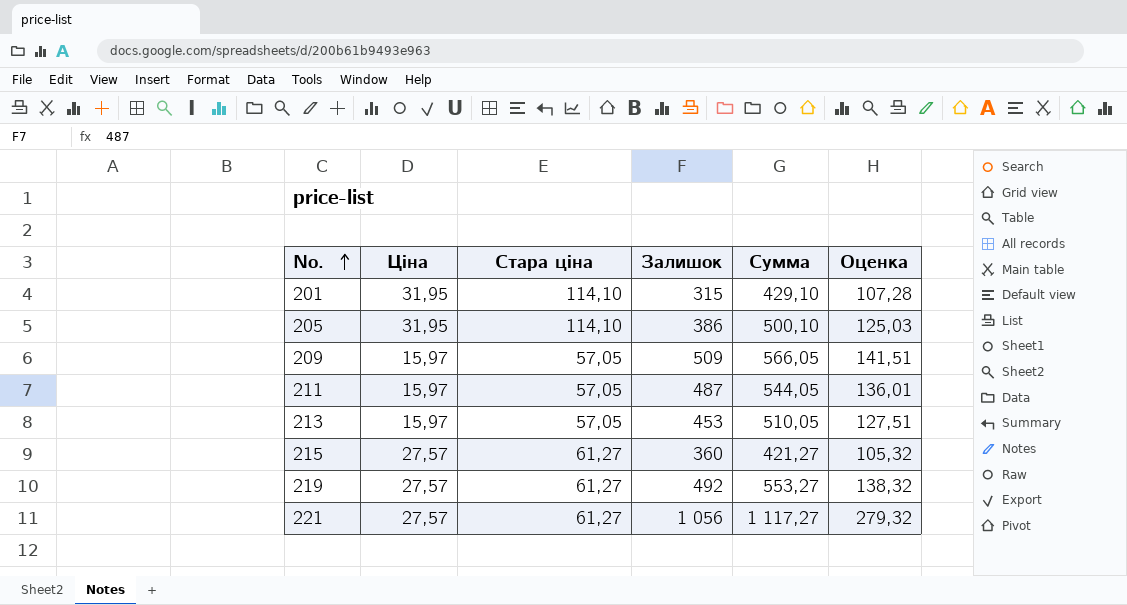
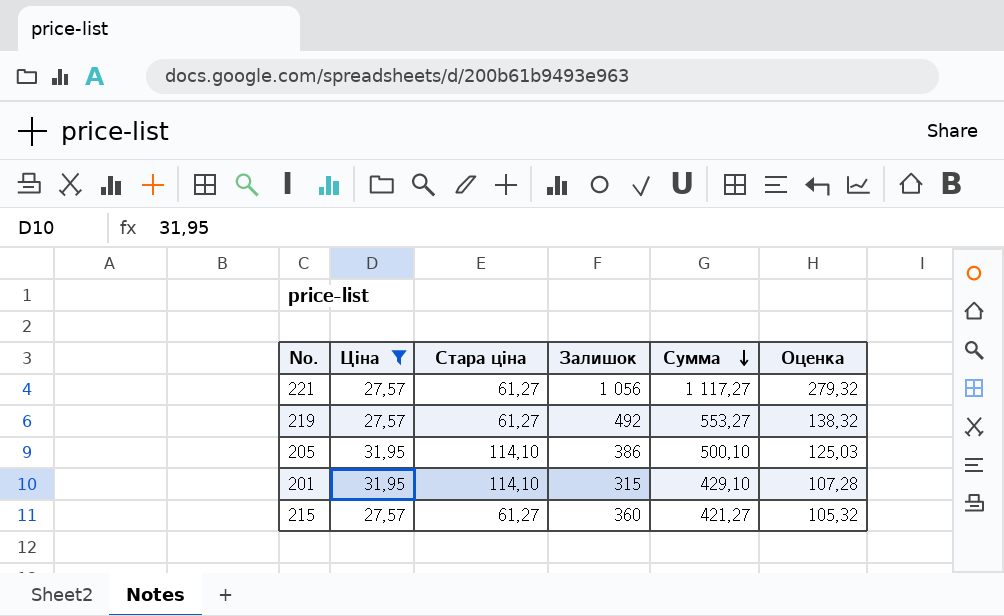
filter: none -> Ціна != 15,97
row order: No. ascending -> Сумма descending

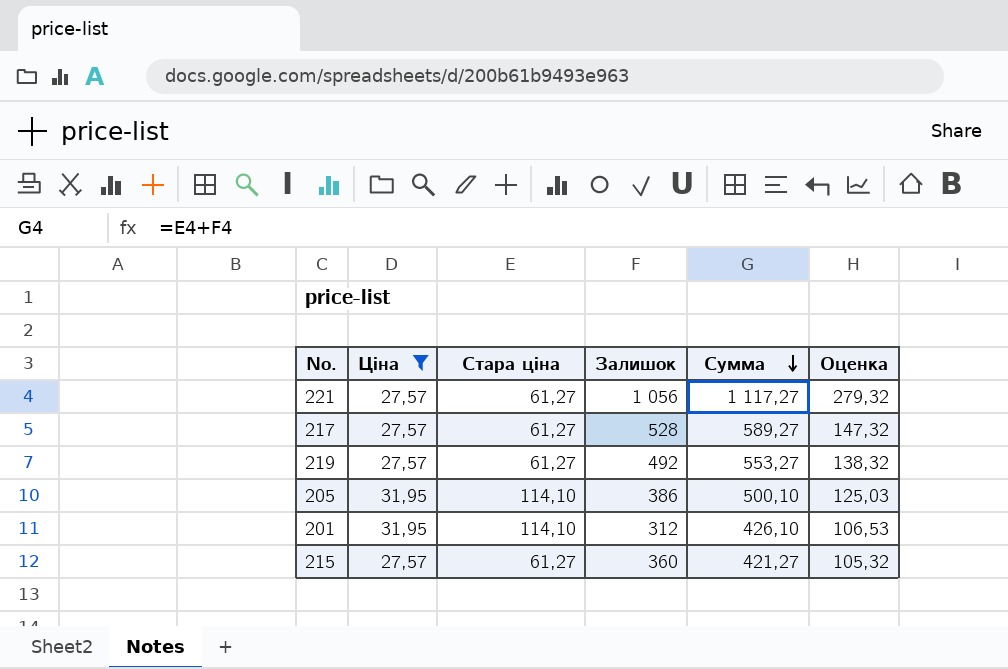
row 217: none -> 27,57 | 61,27 | 528 | 589,27 | 147,32
201 | Залишок: 315 -> 312
201 | Сумма: 429,10 -> 426,10
201 | Оценка: 107,28 -> 106,53

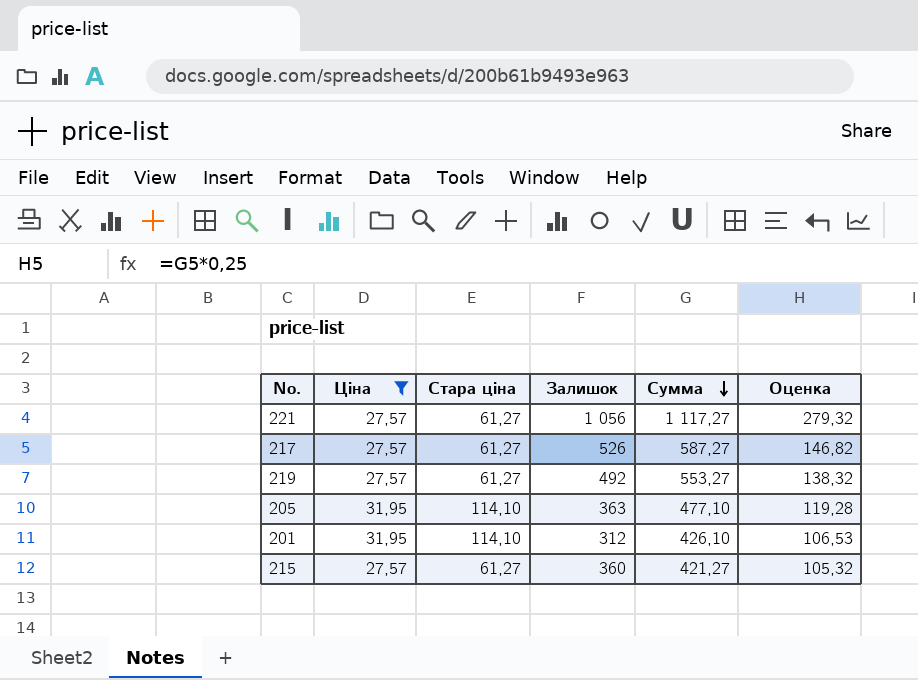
217 | Залишок: 528 -> 526
217 | Сумма: 589,27 -> 587,27
217 | Оценка: 147,32 -> 146,82
205 | Залишок: 386 -> 363
205 | Сумма: 500,10 -> 477,10
205 | Оценка: 125,03 -> 119,28

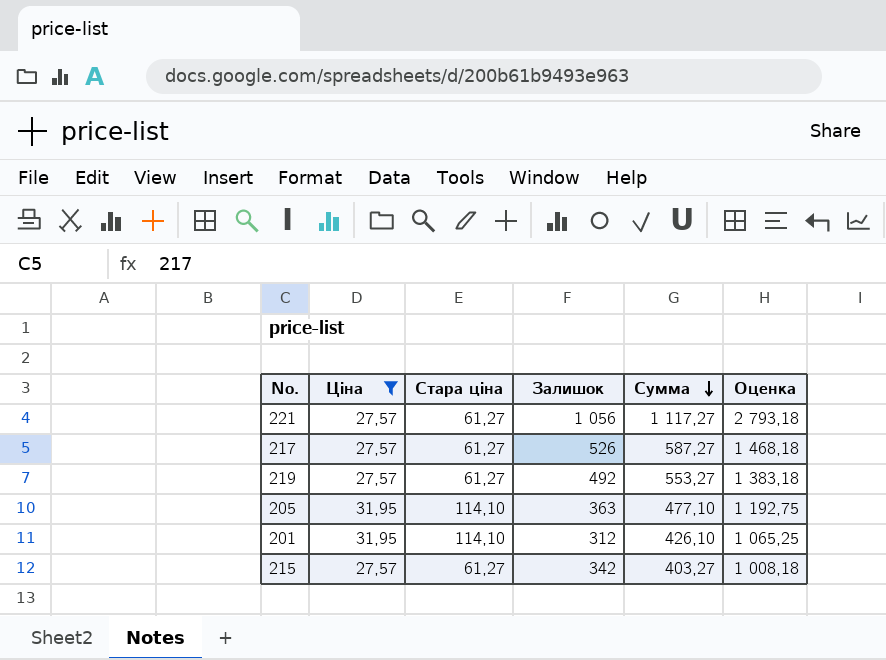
column Оценка | formula: [Сумма] * 0,25 -> [Сумма] * 2,5
215 | Залишок: 360 -> 342
215 | Сумма: 421,27 -> 403,27

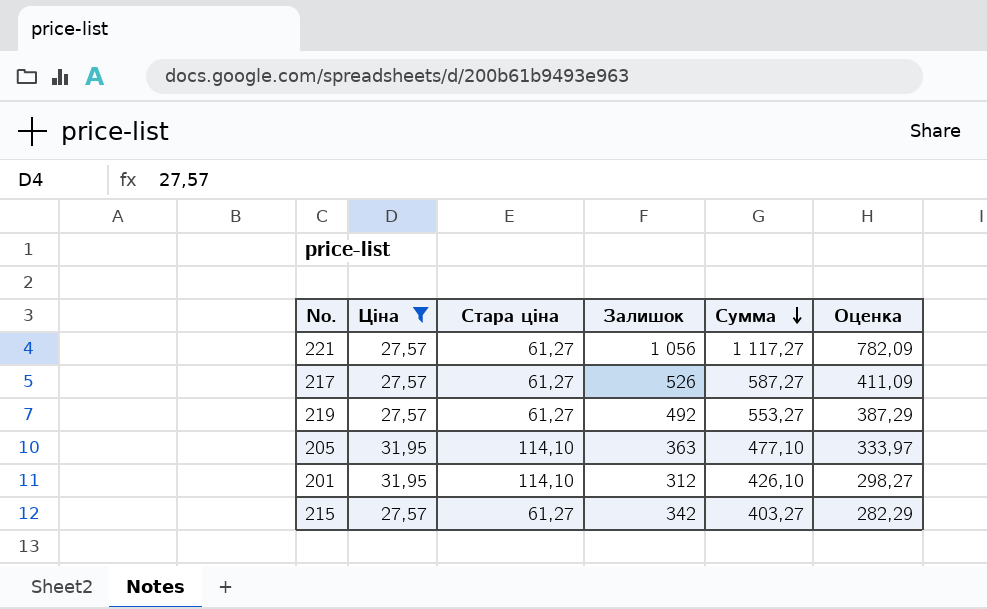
column Оценка | formula: [Сумма] * 2,5 -> [Сумма] * 0,7

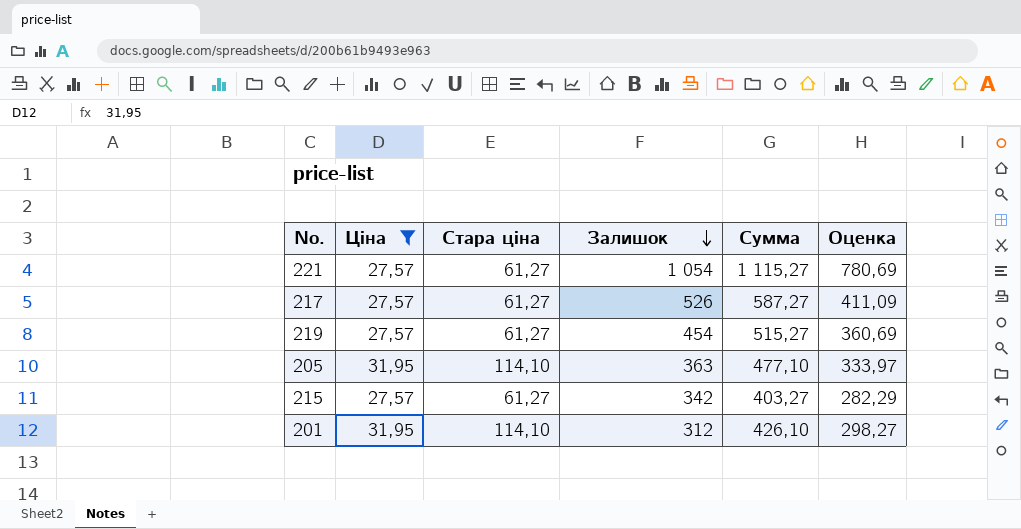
row order: Сумма descending -> Залишок descending
221 | Залишок: 1 056 -> 1 054
221 | Сумма: 1 117,27 -> 1 115,27
221 | Оценка: 782,09 -> 780,69
219 | Залишок: 492 -> 454
219 | Сумма: 553,27 -> 515,27
219 | Оценка: 387,29 -> 360,69

